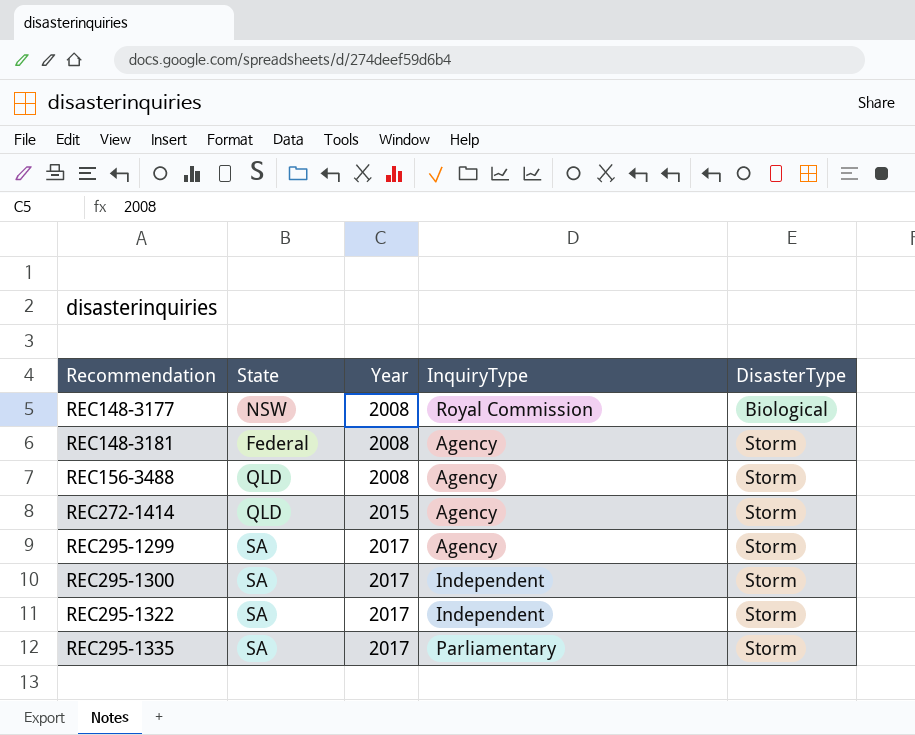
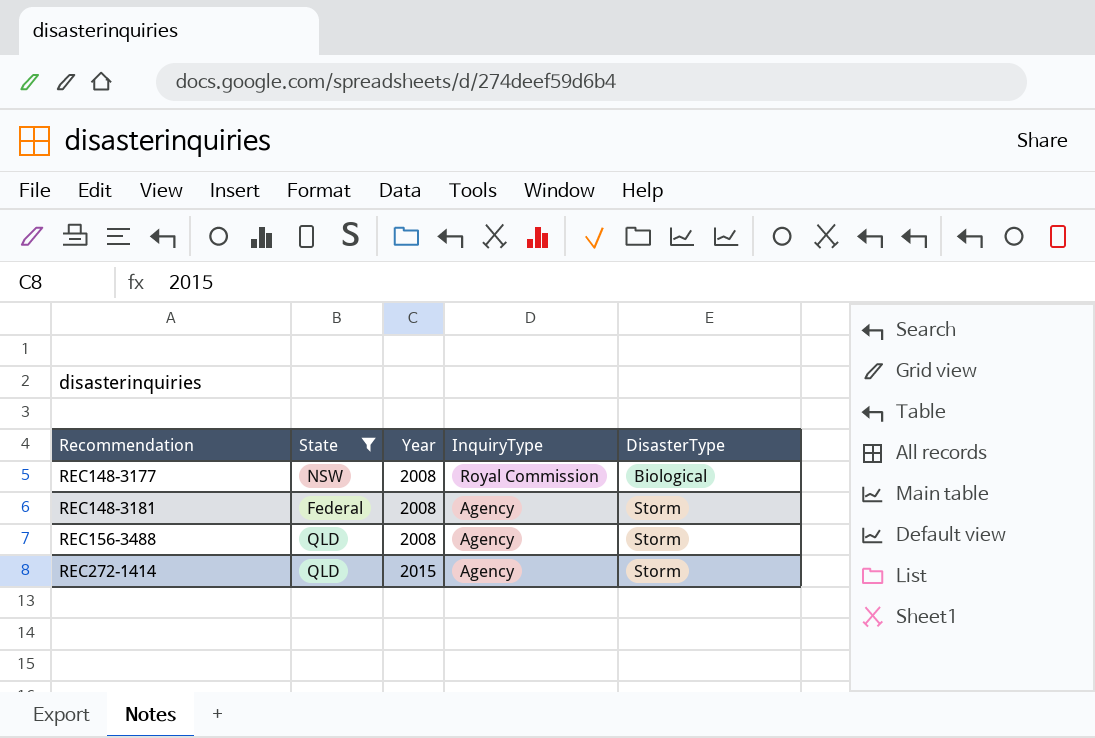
filter: none -> State != SA

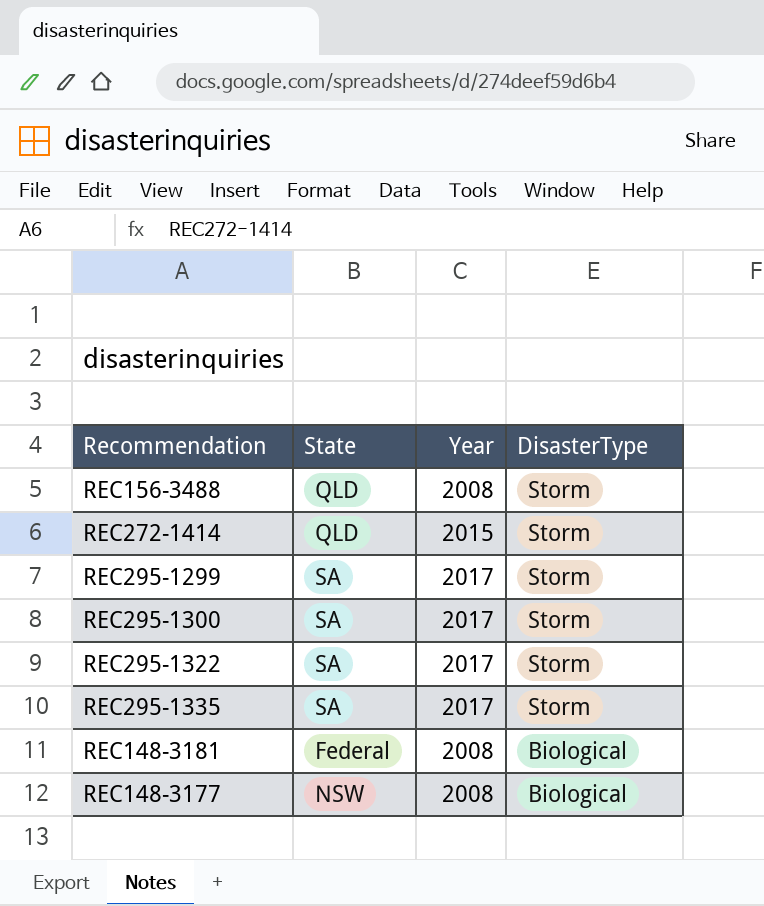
filter: State != SA -> none
row order: Recommendation ascending -> DisasterType descending
column InquiryType | position: 4 -> none
REC148-3181 | DisasterType: Storm -> Biological

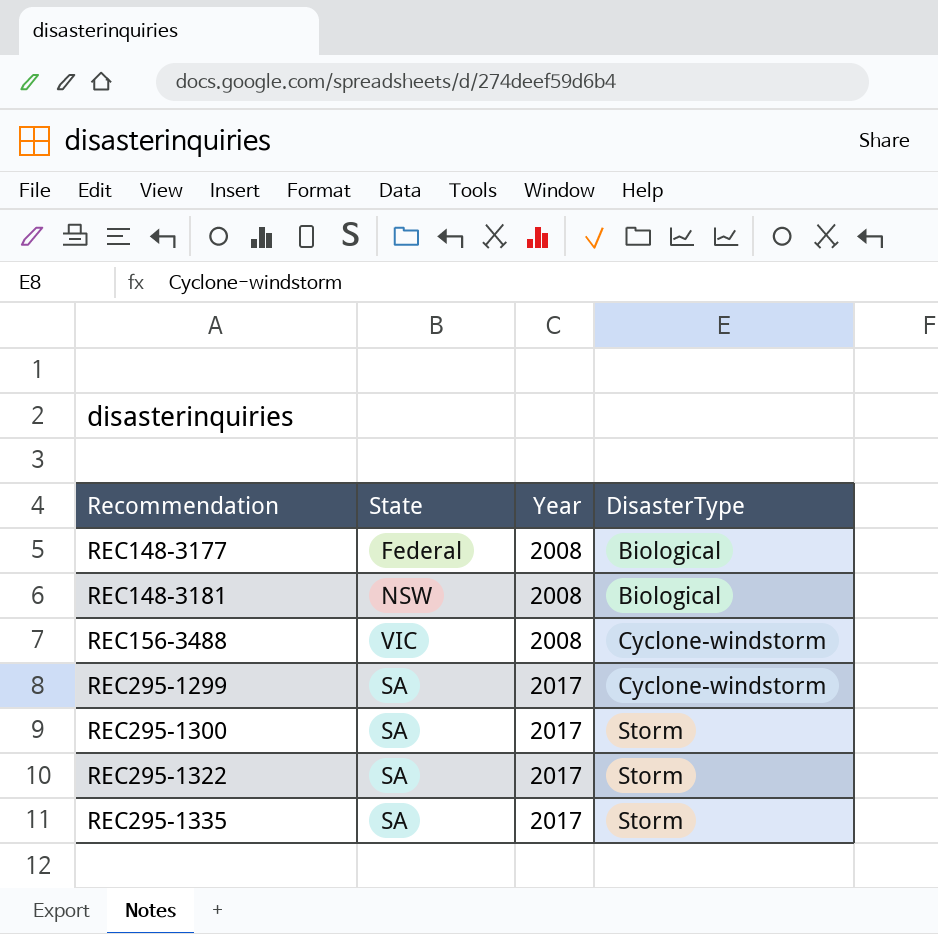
row order: DisasterType descending -> Recommendation ascending
row REC272-1414: QLD | 2015 | Storm -> none
REC148-3177 | State: NSW -> Federal
REC148-3181 | State: Federal -> NSW
REC156-3488 | State: QLD -> VIC
REC156-3488 | DisasterType: Storm -> Cyclone-windstorm
REC295-1299 | DisasterType: Storm -> Cyclone-windstorm

